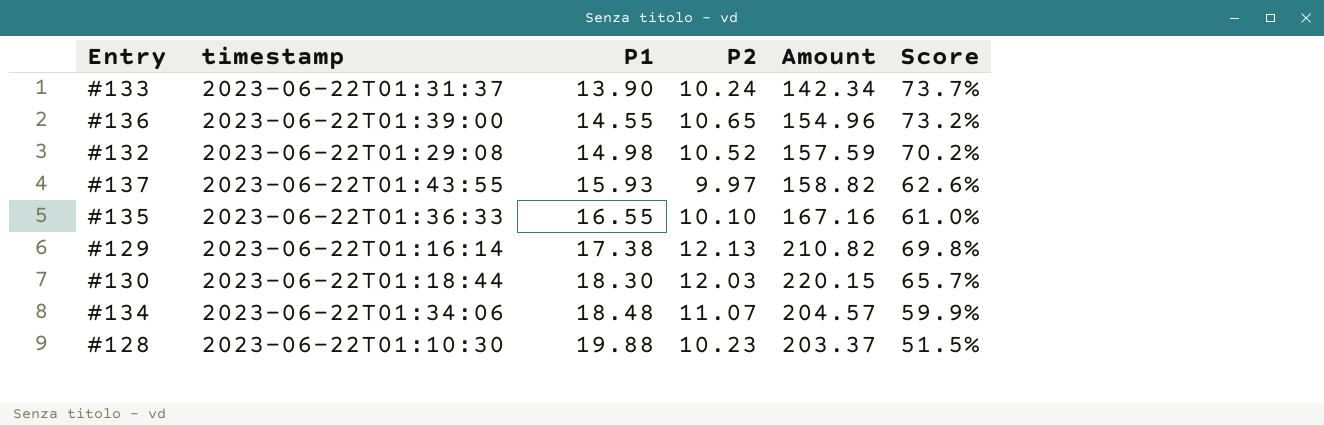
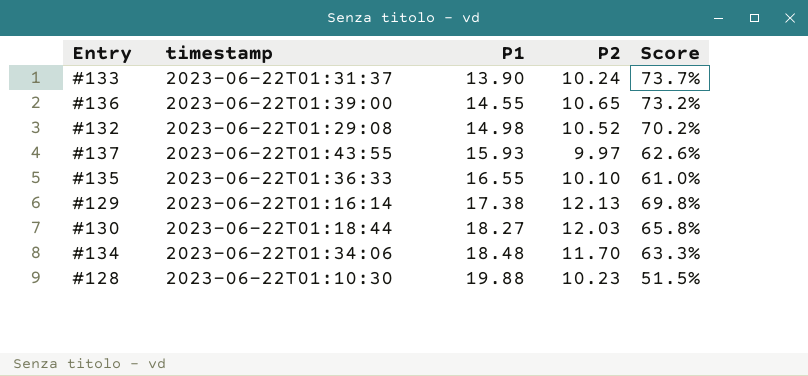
column Amount | formula: [P1] * [P2] -> none
#130 | P1: 18.30 -> 18.27
#130 | Score: 65.7% -> 65.8%
#134 | P2: 11.07 -> 11.70
#134 | Score: 59.9% -> 63.3%

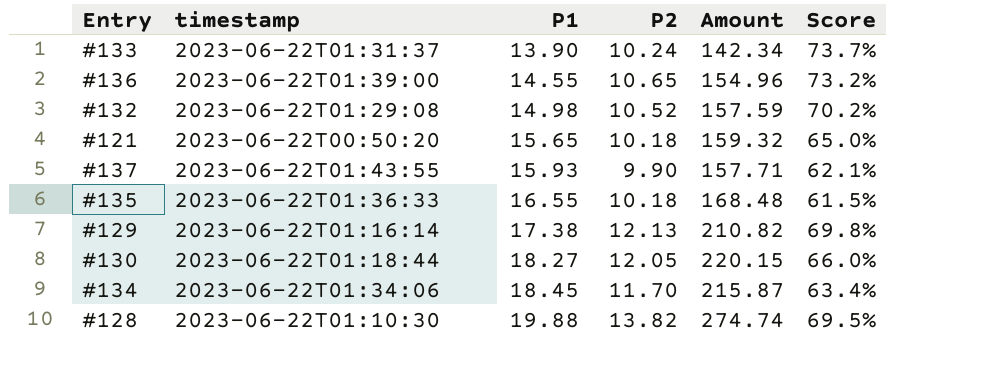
column Amount | formula: none -> [P1] * [P2]
row #121: none -> 2023-06-22T00:50:20 | 15.65 | 10.18 | 159.32 | 65.0%
#137 | P2: 9.97 -> 9.90
#137 | Score: 62.6% -> 62.1%
#135 | P2: 10.10 -> 10.18
#135 | Score: 61.0% -> 61.5%
#130 | P2: 12.03 -> 12.05
#130 | Score: 65.8% -> 66.0%
#134 | P1: 18.48 -> 18.45
#134 | Score: 63.3% -> 63.4%
#128 | P2: 10.23 -> 13.82
#128 | Score: 51.5% -> 69.5%

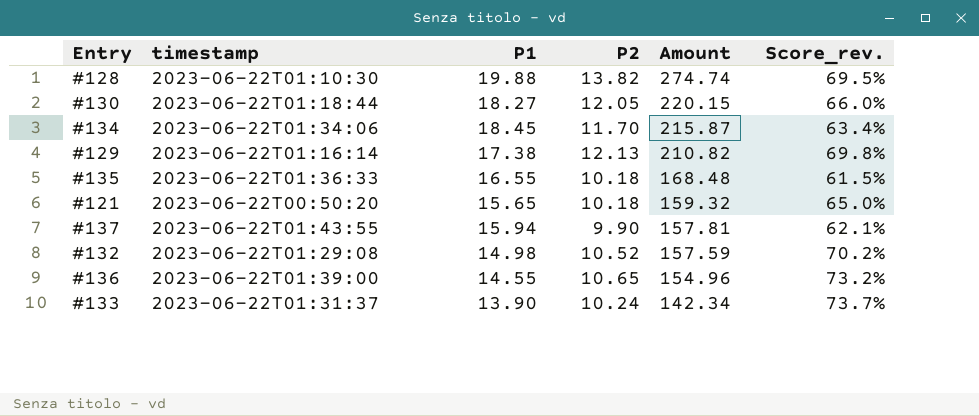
row order: P1 ascending -> Amount descending
column name: Score -> Score_rev.
#137 | P1: 15.93 -> 15.94
#137 | Amount: 157.71 -> 157.81

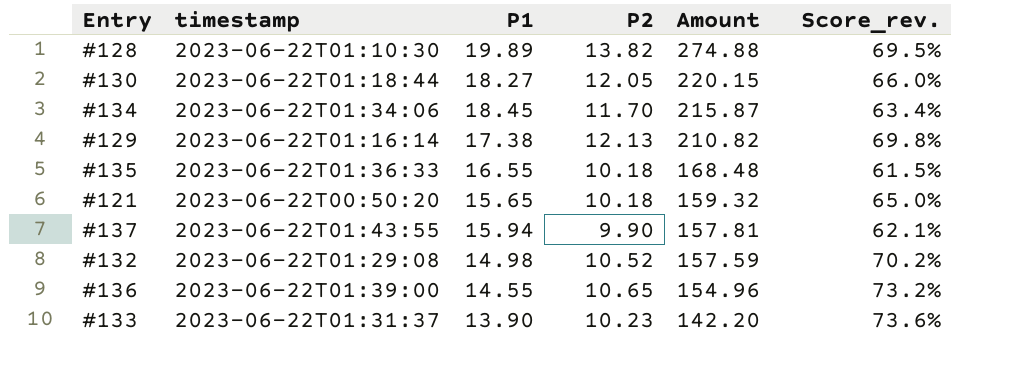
#128 | P1: 19.88 -> 19.89
#128 | Amount: 274.74 -> 274.88
#133 | P2: 10.24 -> 10.23
#133 | Amount: 142.34 -> 142.20
#133 | Score_rev.: 73.7% -> 73.6%

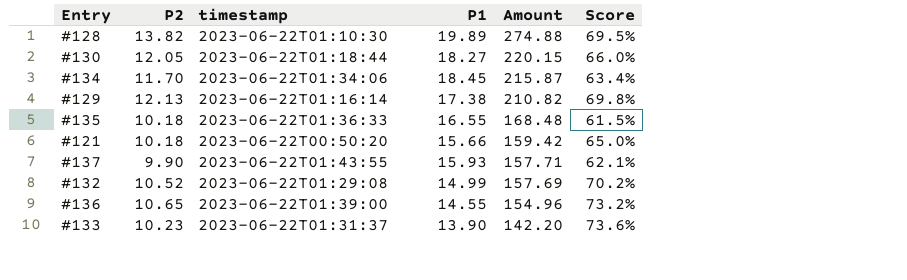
column P2 | position: 4 -> 2
column name: Score_rev. -> Score
#121 | P1: 15.65 -> 15.66
#121 | Amount: 159.32 -> 159.42
#137 | P1: 15.94 -> 15.93
#137 | Amount: 157.81 -> 157.71
#132 | P1: 14.98 -> 14.99
#132 | Amount: 157.59 -> 157.69

